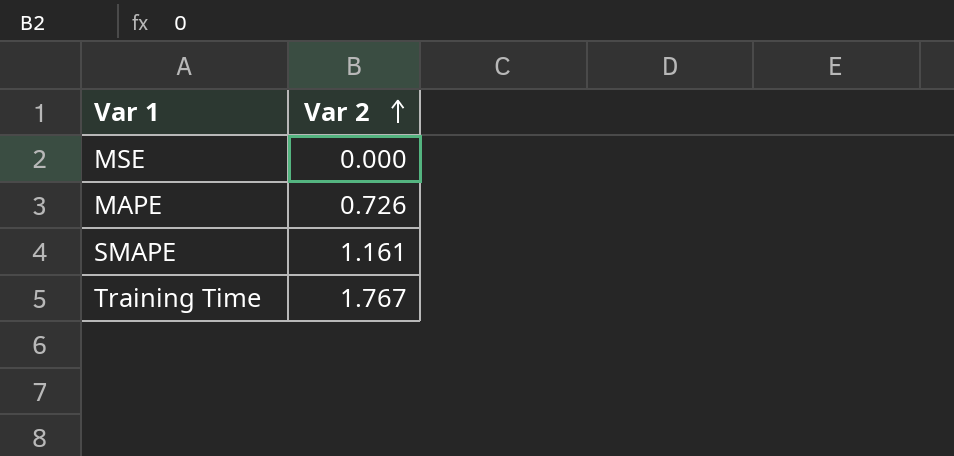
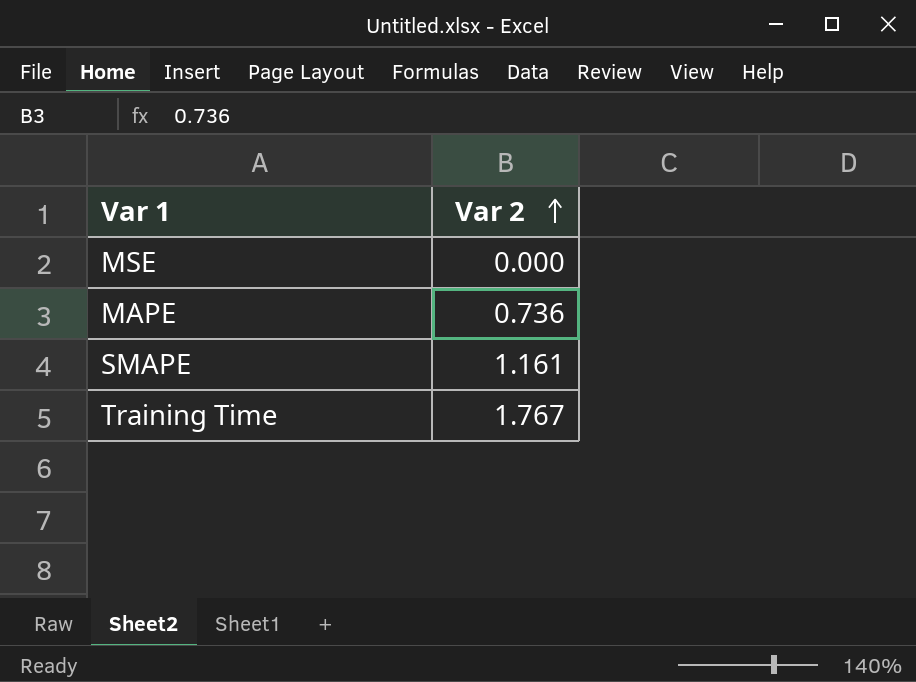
MAPE | Var 2: 0.726 -> 0.736

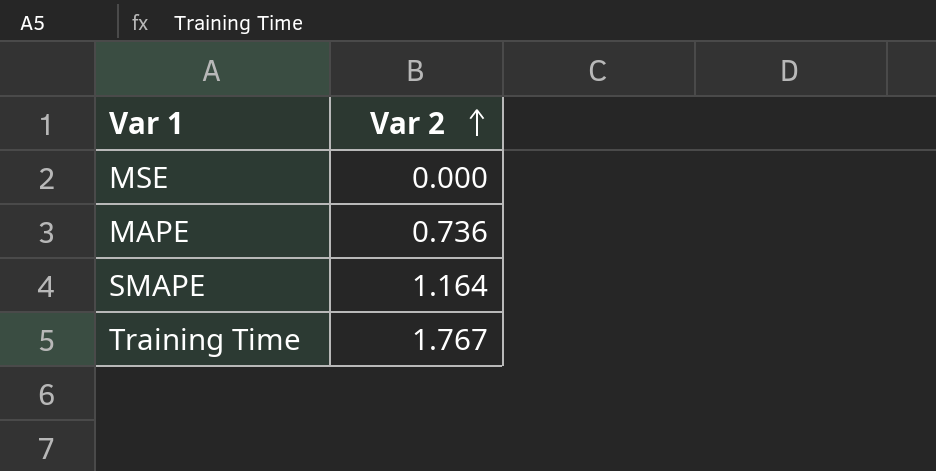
SMAPE | Var 2: 1.161 -> 1.164

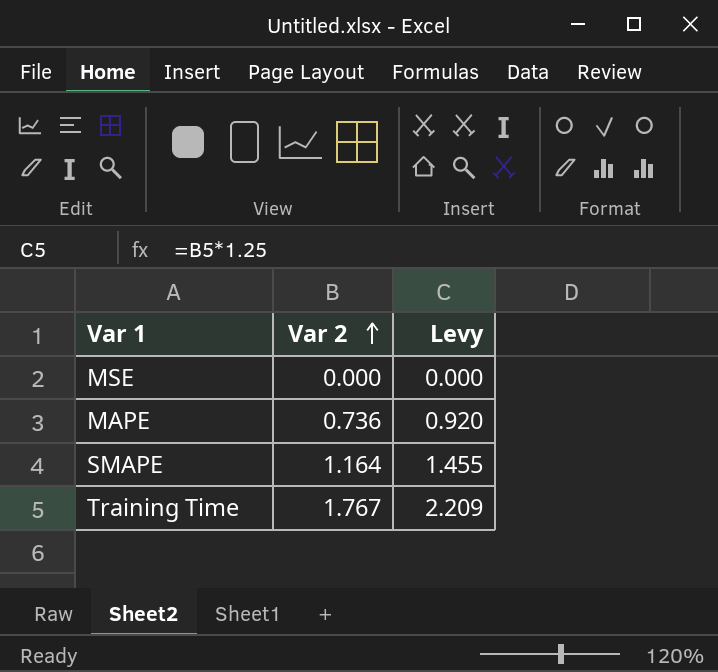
column Levy | formula: none -> [Var 2] * 1.25

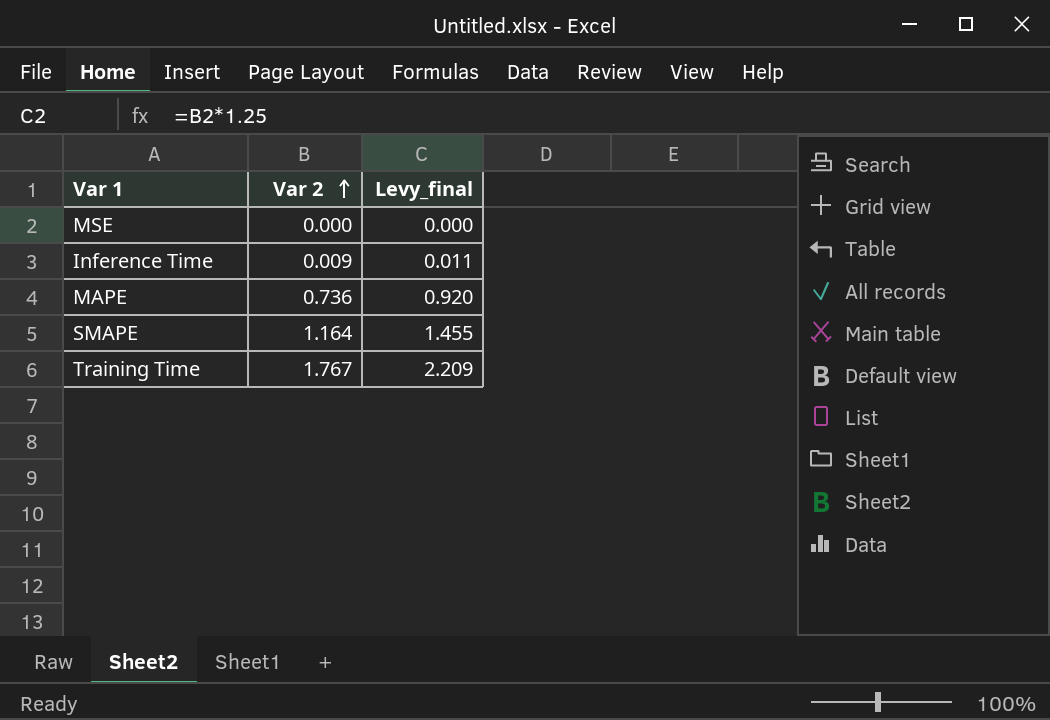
column name: Levy -> Levy_final
row Inference Time: none -> 0.009 | 0.011

